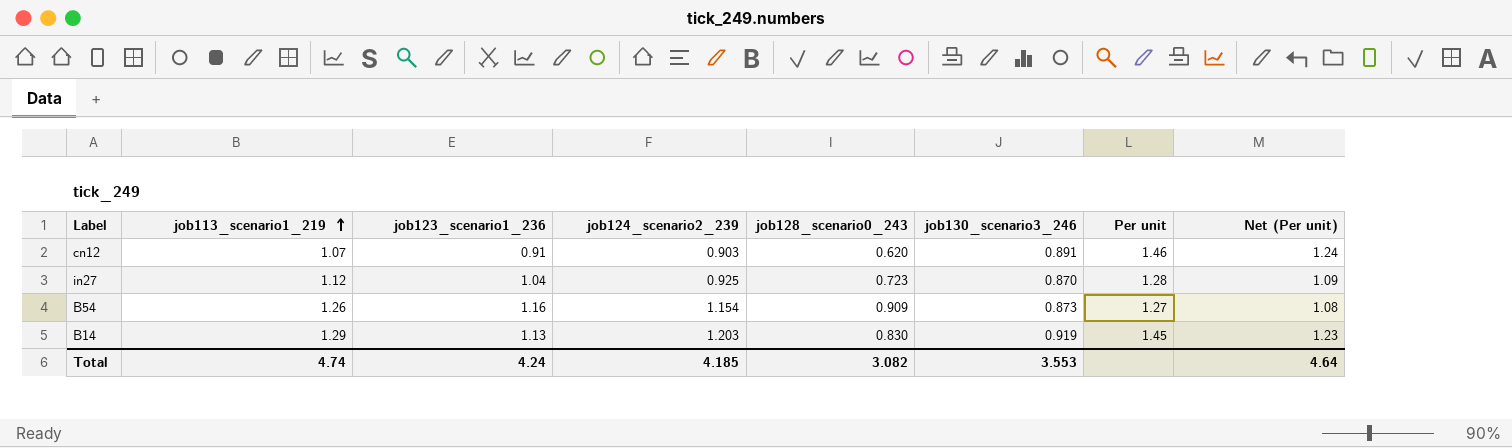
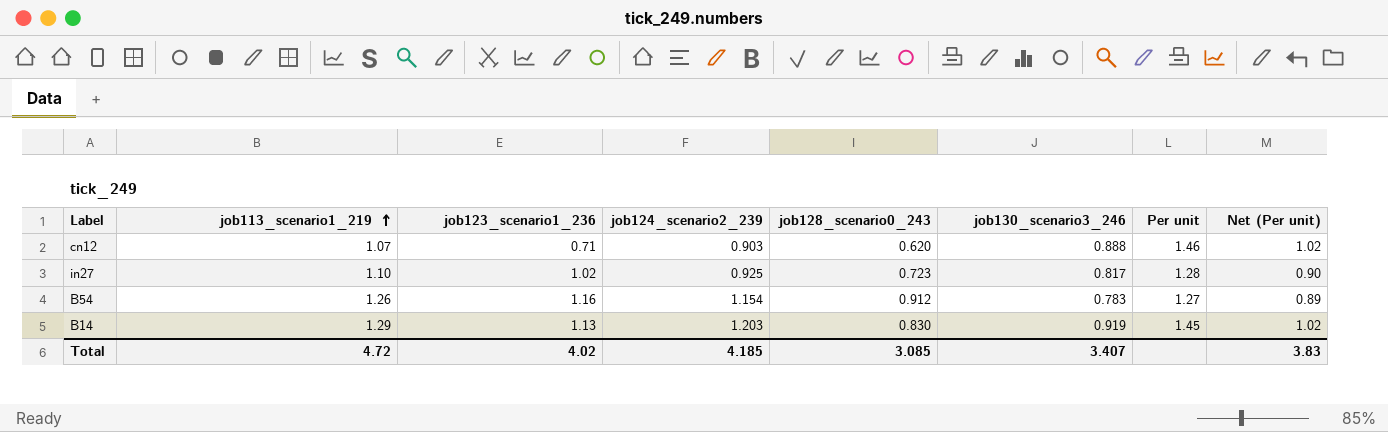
column Net (Per unit) | formula: [Per unit] * 0.85 -> [Per unit] * 0.7
cn12 | job123_scenario1_236: 0.91 -> 0.71
cn12 | job130_scenario3_246: 0.891 -> 0.888
in27 | job113_scenario1_219: 1.12 -> 1.10
in27 | job123_scenario1_236: 1.04 -> 1.02
in27 | job130_scenario3_246: 0.870 -> 0.817
B54 | job128_scenario0_243: 0.909 -> 0.912
B54 | job130_scenario3_246: 0.873 -> 0.783
Total | job113_scenario1_219: 4.74 -> 4.72
Total | job123_scenario1_236: 4.24 -> 4.02
Total | job128_scenario0_243: 3.082 -> 3.085
Total | job130_scenario3_246: 3.553 -> 3.407
Total | Net (Per unit): 4.64 -> 3.83

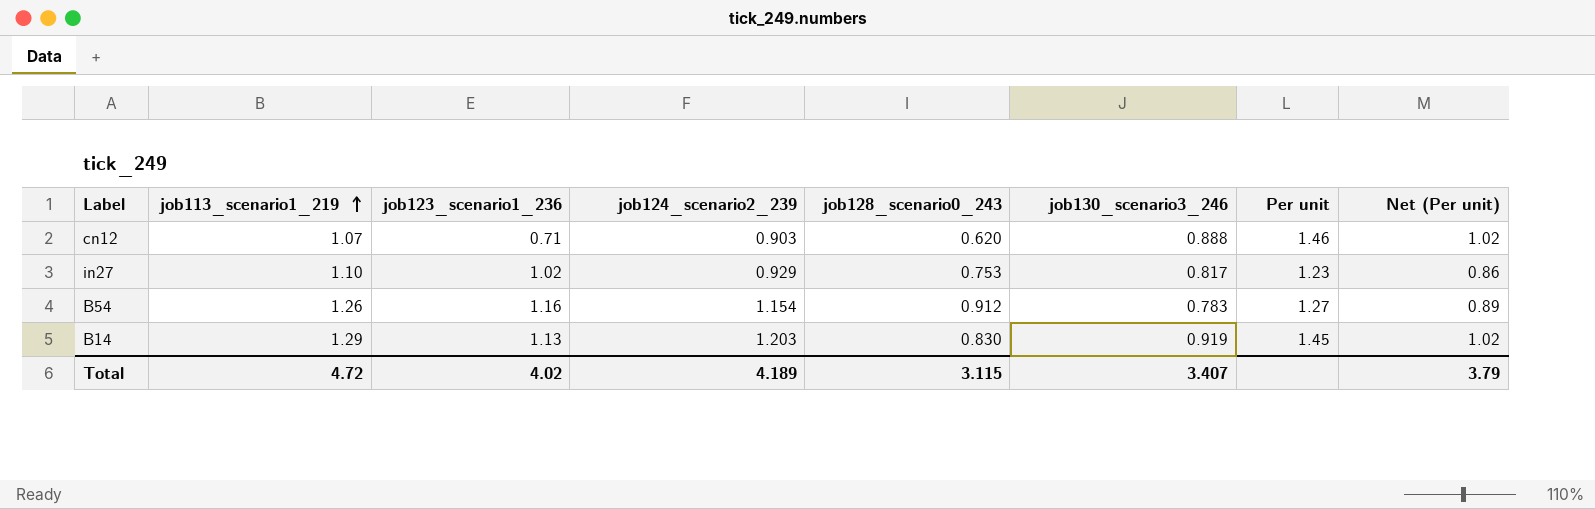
in27 | job124_scenario2_239: 0.925 -> 0.929
in27 | job128_scenario0_243: 0.723 -> 0.753
in27 | Per unit: 1.28 -> 1.23
in27 | Net (Per unit): 0.90 -> 0.86
Total | job124_scenario2_239: 4.185 -> 4.189
Total | job128_scenario0_243: 3.085 -> 3.115
Total | Net (Per unit): 3.83 -> 3.79

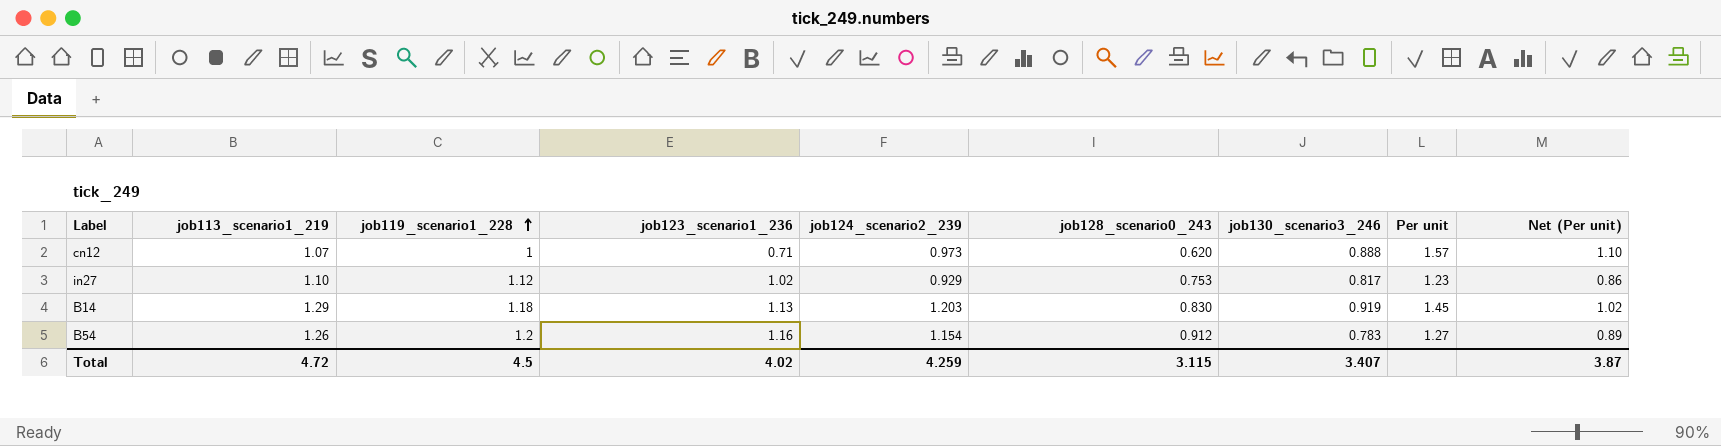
row order: job113_scenario1_219 ascending -> job119_scenario1_228 ascending
column job119_scenario1_228 | position: none -> 3
cn12 | job124_scenario2_239: 0.903 -> 0.973
cn12 | Per unit: 1.46 -> 1.57
cn12 | Net (Per unit): 1.02 -> 1.10
Total | job124_scenario2_239: 4.189 -> 4.259
Total | Net (Per unit): 3.79 -> 3.87

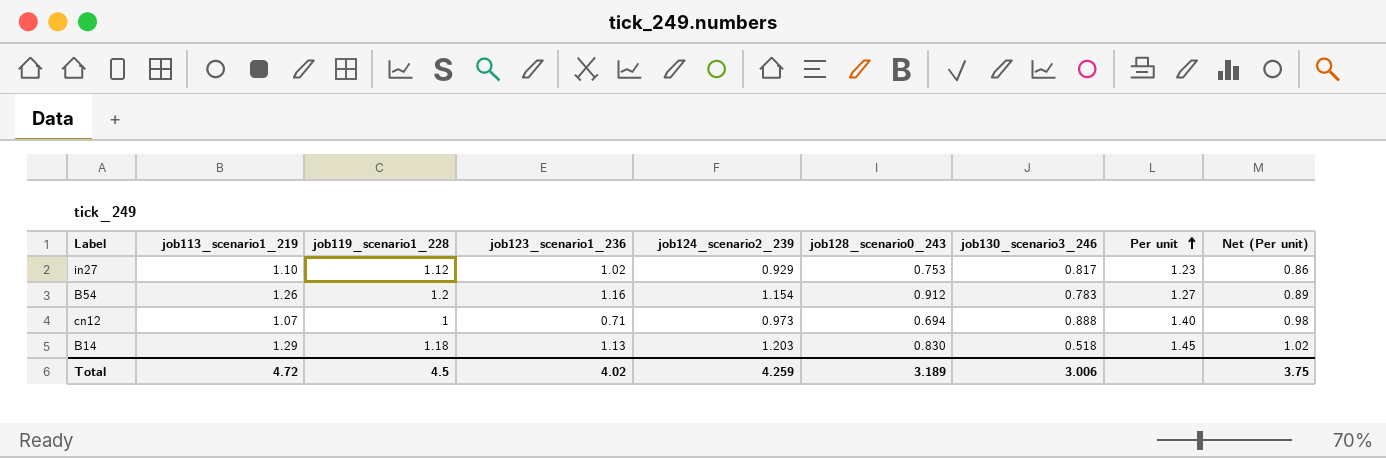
row order: job119_scenario1_228 ascending -> Per unit ascending
cn12 | job128_scenario0_243: 0.620 -> 0.694
cn12 | Per unit: 1.57 -> 1.40
cn12 | Net (Per unit): 1.10 -> 0.98
B14 | job130_scenario3_246: 0.919 -> 0.518
Total | job128_scenario0_243: 3.115 -> 3.189
Total | job130_scenario3_246: 3.407 -> 3.006
Total | Net (Per unit): 3.87 -> 3.75

